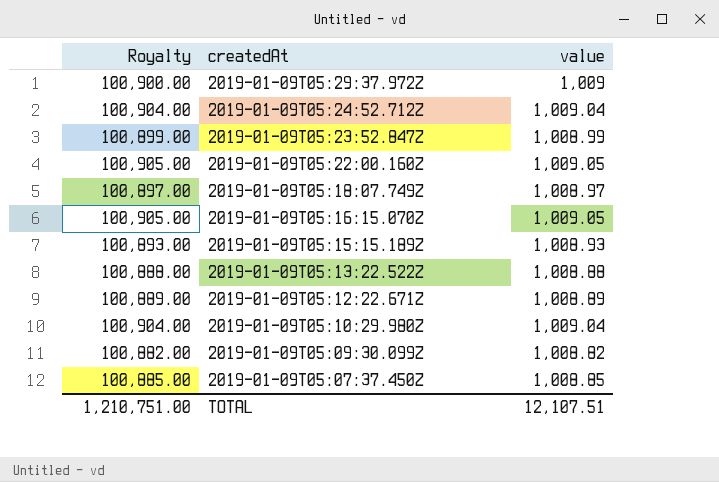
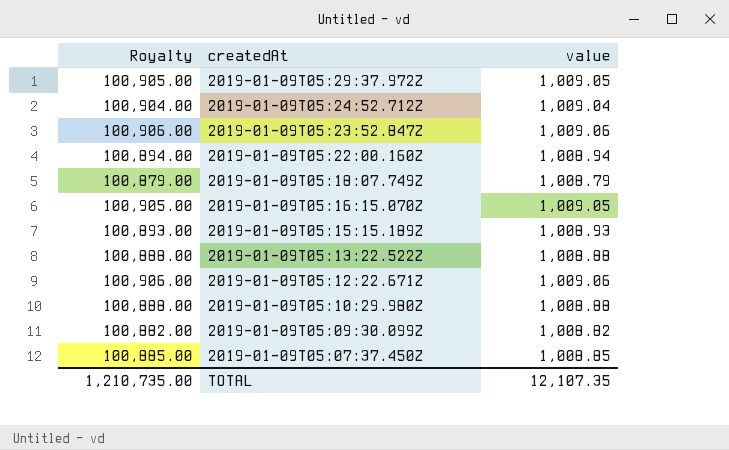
2019-01-09T05:29:37.972Z | Royalty: 100,900.00 -> 100,905.00
2019-01-09T05:29:37.972Z | value: 1,009 -> 1,009.05
2019-01-09T05:23:52.847Z | Royalty: 100,899.00 -> 100,906.00
2019-01-09T05:23:52.847Z | value: 1,008.99 -> 1,009.06
2019-01-09T05:22:00.160Z | Royalty: 100,905.00 -> 100,894.00
2019-01-09T05:22:00.160Z | value: 1,009.05 -> 1,008.94
2019-01-09T05:18:07.749Z | Royalty: 100,897.00 -> 100,879.00
2019-01-09T05:18:07.749Z | value: 1,008.97 -> 1,008.79
2019-01-09T05:12:22.671Z | Royalty: 100,889.00 -> 100,906.00
2019-01-09T05:12:22.671Z | value: 1,008.89 -> 1,009.06
2019-01-09T05:10:29.980Z | Royalty: 100,904.00 -> 100,888.00
2019-01-09T05:10:29.980Z | value: 1,009.04 -> 1,008.88
TOTAL | Royalty: 1,210,751.00 -> 1,210,735.00
TOTAL | value: 12,107.51 -> 12,107.35

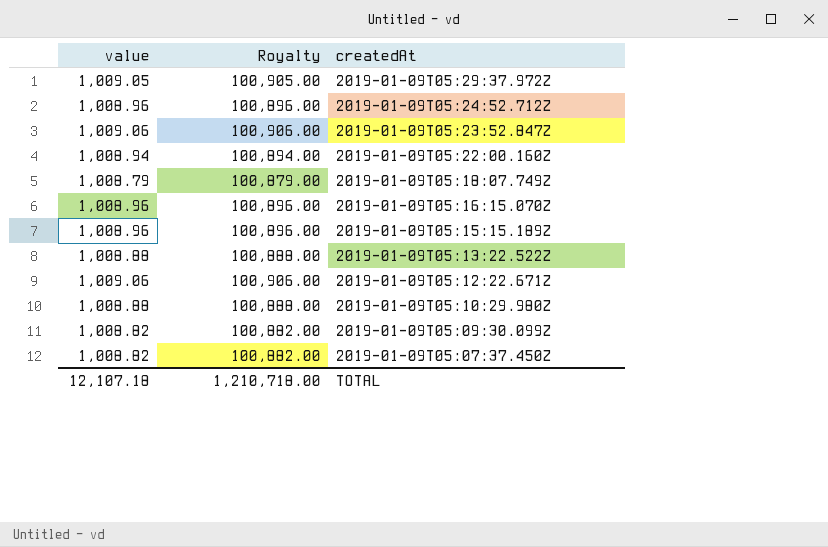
column value | position: 3 -> 1
2019-01-09T05:24:52.712Z | value: 1,009.04 -> 1,008.96
2019-01-09T05:24:52.712Z | Royalty: 100,904.00 -> 100,896.00
2019-01-09T05:16:15.070Z | value: 1,009.05 -> 1,008.96
2019-01-09T05:16:15.070Z | Royalty: 100,905.00 -> 100,896.00
2019-01-09T05:15:15.189Z | value: 1,008.93 -> 1,008.96
2019-01-09T05:15:15.189Z | Royalty: 100,893.00 -> 100,896.00
2019-01-09T05:07:37.450Z | value: 1,008.85 -> 1,008.82
2019-01-09T05:07:37.450Z | Royalty: 100,885.00 -> 100,882.00
TOTAL | value: 12,107.35 -> 12,107.18
TOTAL | Royalty: 1,210,735.00 -> 1,210,718.00

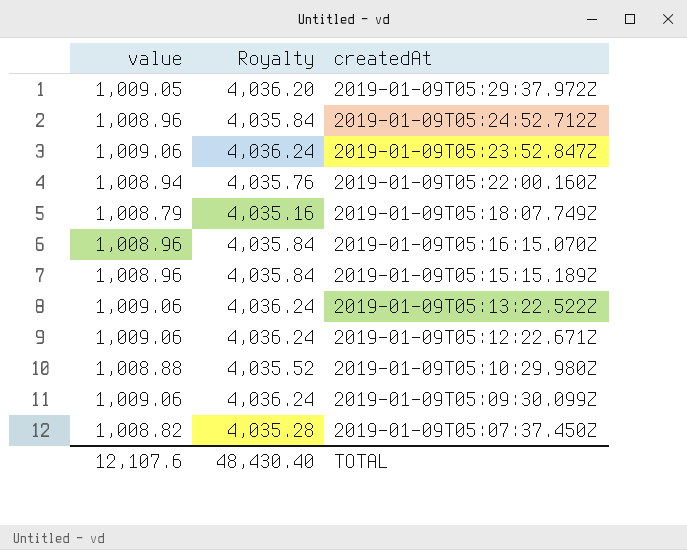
column Royalty | formula: [value] * 100 -> [value] * 4
2019-01-09T05:13:22.522Z | value: 1,008.88 -> 1,009.06
2019-01-09T05:09:30.099Z | value: 1,008.82 -> 1,009.06
TOTAL | value: 12,107.18 -> 12,107.6
TOTAL | Royalty: 1,210,718.00 -> 48,430.40

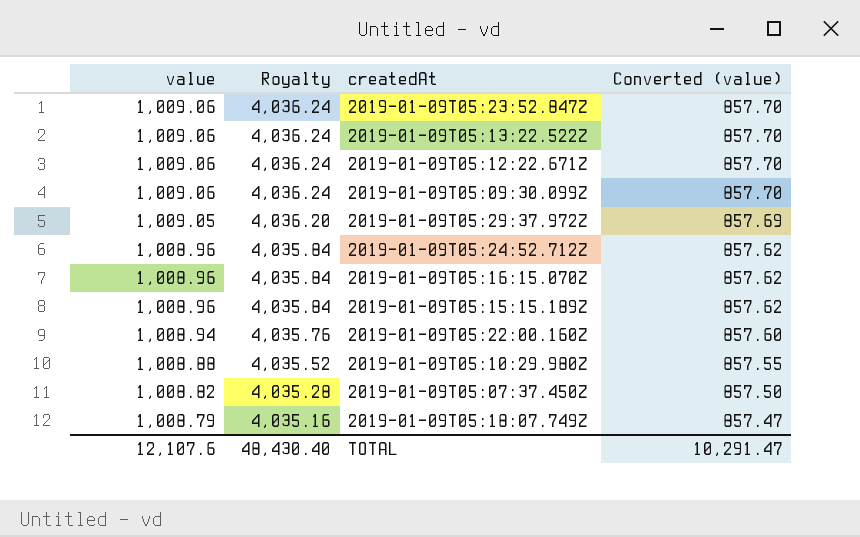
row order: createdAt descending -> value descending
column Converted (value) | formula: none -> [value] * 0.85

